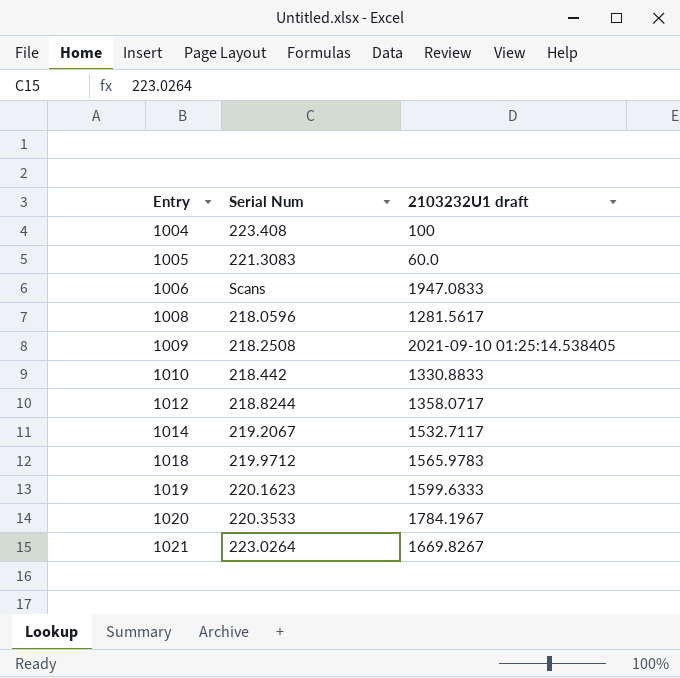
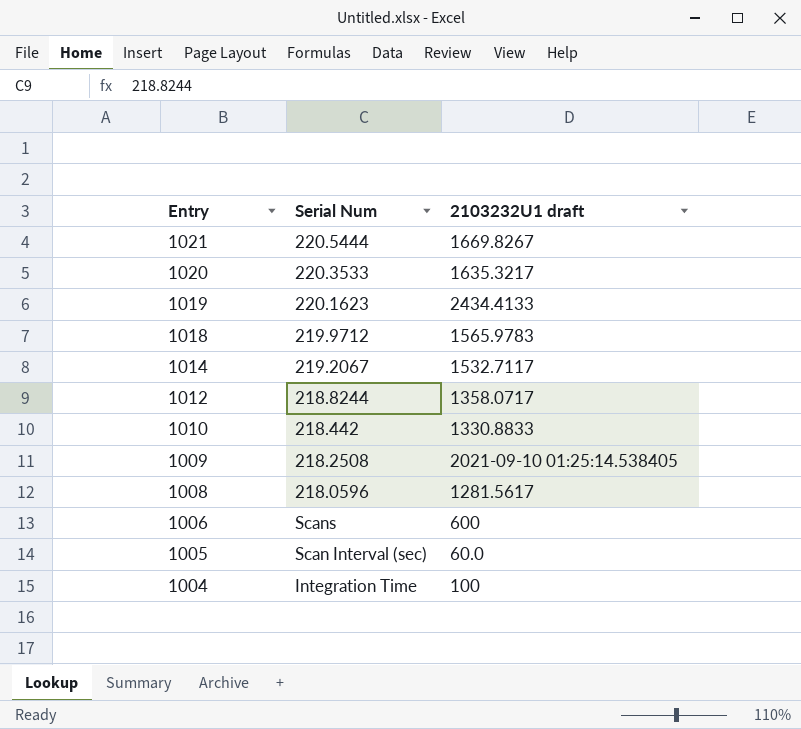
row order: Entry ascending -> Entry descending
1021 | Serial Num: 223.0264 -> 220.5444
1020 | 2103232U1 draft: 1784.1967 -> 1635.3217
1019 | 2103232U1 draft: 1599.6333 -> 2434.4133
1006 | 2103232U1 draft: 1947.0833 -> 600
1005 | Serial Num: 221.3083 -> Scan Interval (sec)
1004 | Serial Num: 223.408 -> Integration Time

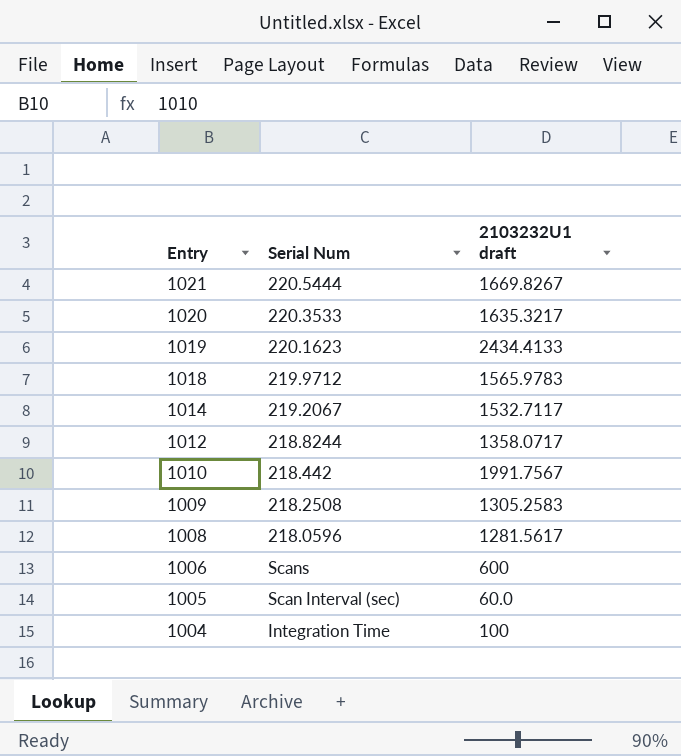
1010 | 2103232U1 draft: 1330.8833 -> 1991.7567
1009 | 2103232U1 draft: 2021-09-10 01:25:14.538405 -> 1305.2583

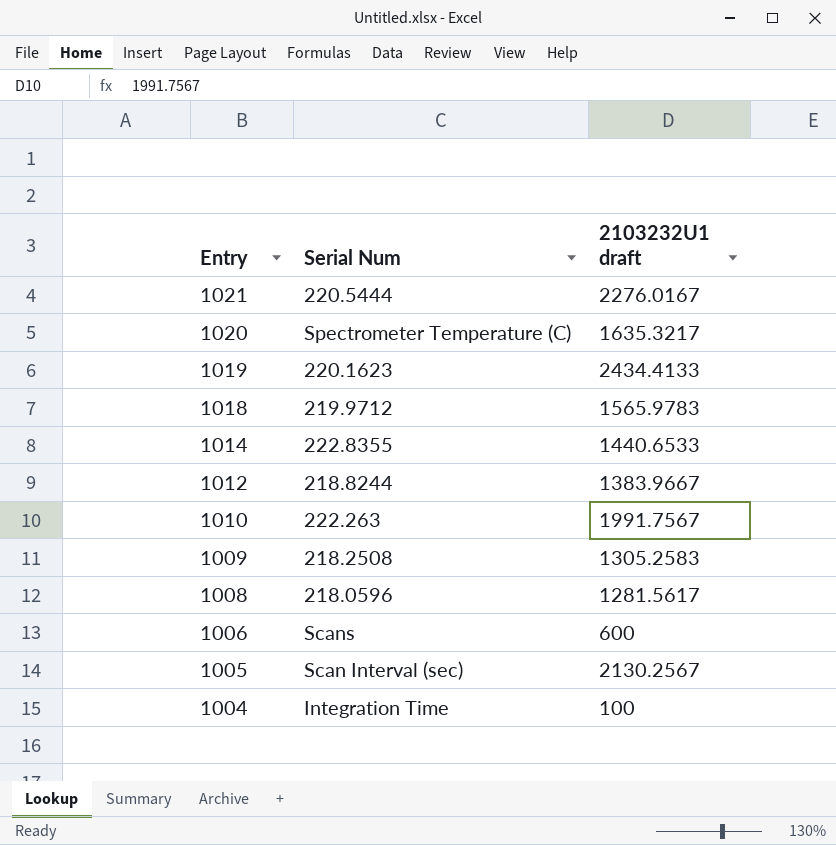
1021 | 2103232U1 draft: 1669.8267 -> 2276.0167
1020 | Serial Num: 220.3533 -> Spectrometer Temperature (C)
1014 | Serial Num: 219.2067 -> 222.8355
1014 | 2103232U1 draft: 1532.7117 -> 1440.6533
1012 | 2103232U1 draft: 1358.0717 -> 1383.9667
1010 | Serial Num: 218.442 -> 222.263
1005 | 2103232U1 draft: 60.0 -> 2130.2567

